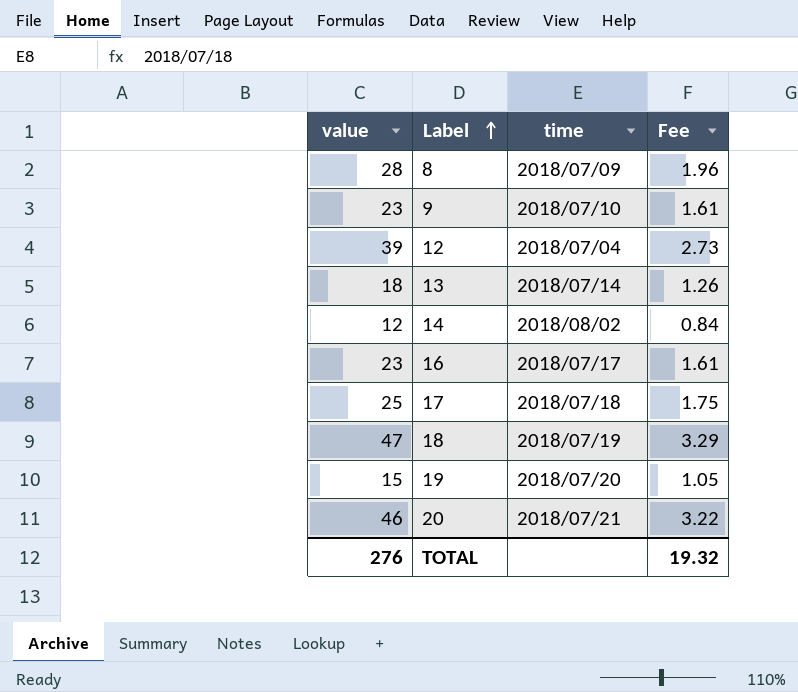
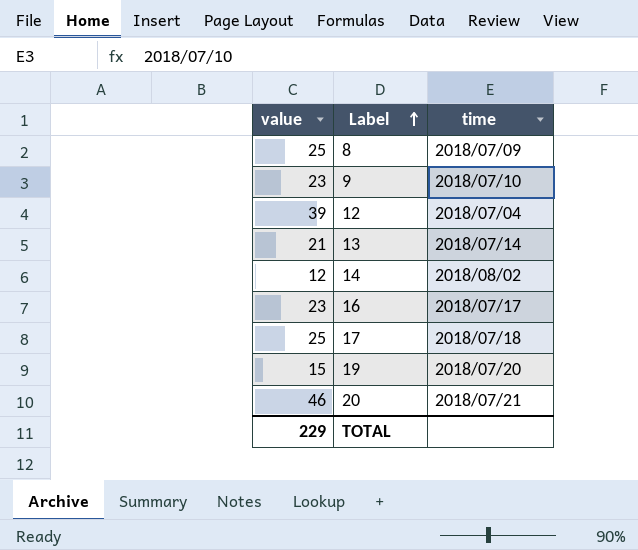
column Fee | formula: [value] * 0.07 -> none
row 18: 47 | 2018/07/19 | 3.29 -> none
8 | value: 28 -> 25
13 | value: 18 -> 21
TOTAL | value: 276 -> 229

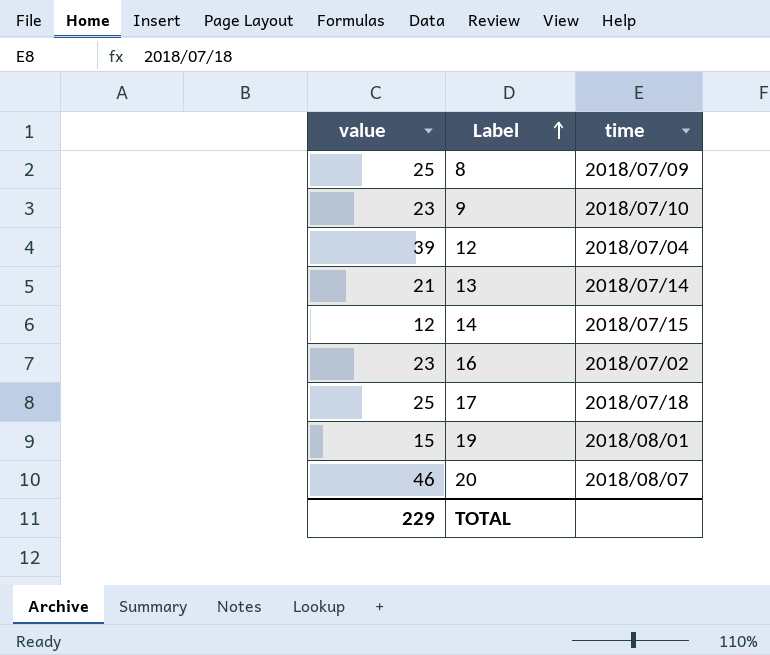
14 | time: 2018/08/02 -> 2018/07/15
16 | time: 2018/07/17 -> 2018/07/02
19 | time: 2018/07/20 -> 2018/08/01
20 | time: 2018/07/21 -> 2018/08/07

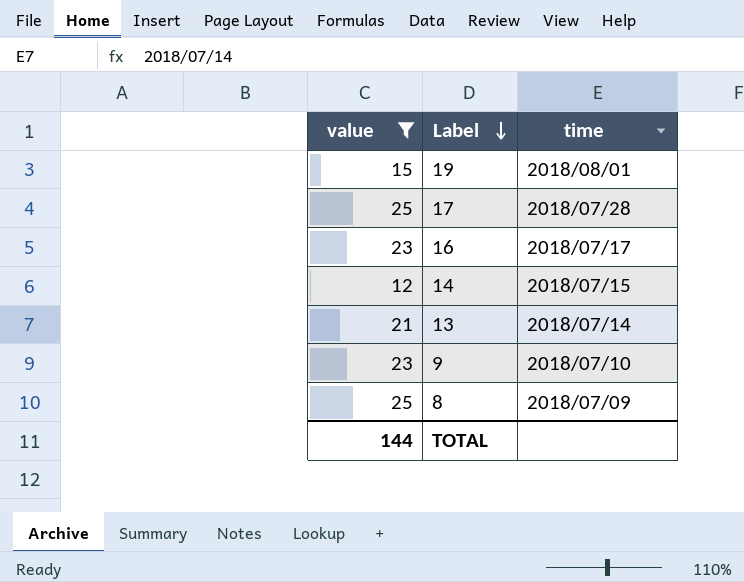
filter: none -> value <= 25
row order: Label ascending -> Label descending
17 | time: 2018/07/18 -> 2018/07/28
16 | time: 2018/07/02 -> 2018/07/17
TOTAL | value: 229 -> 144

